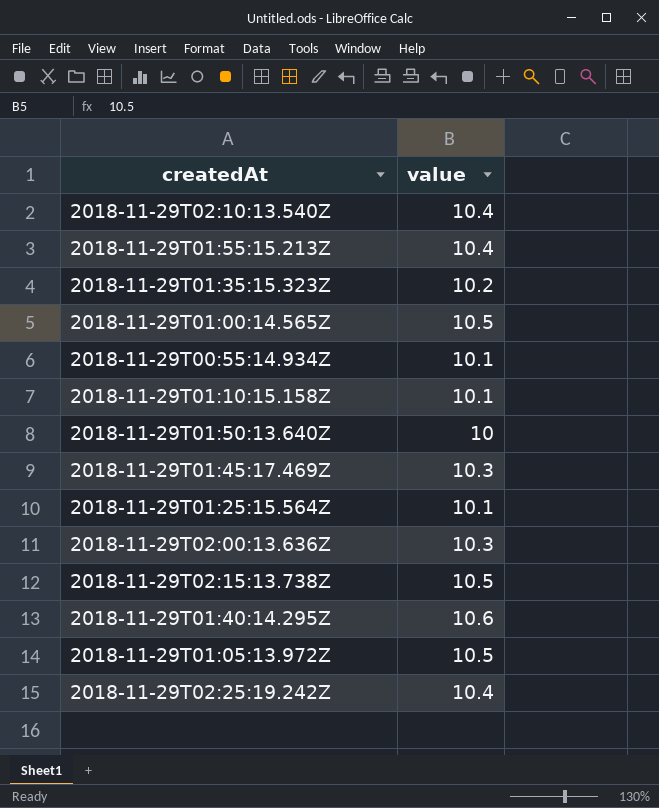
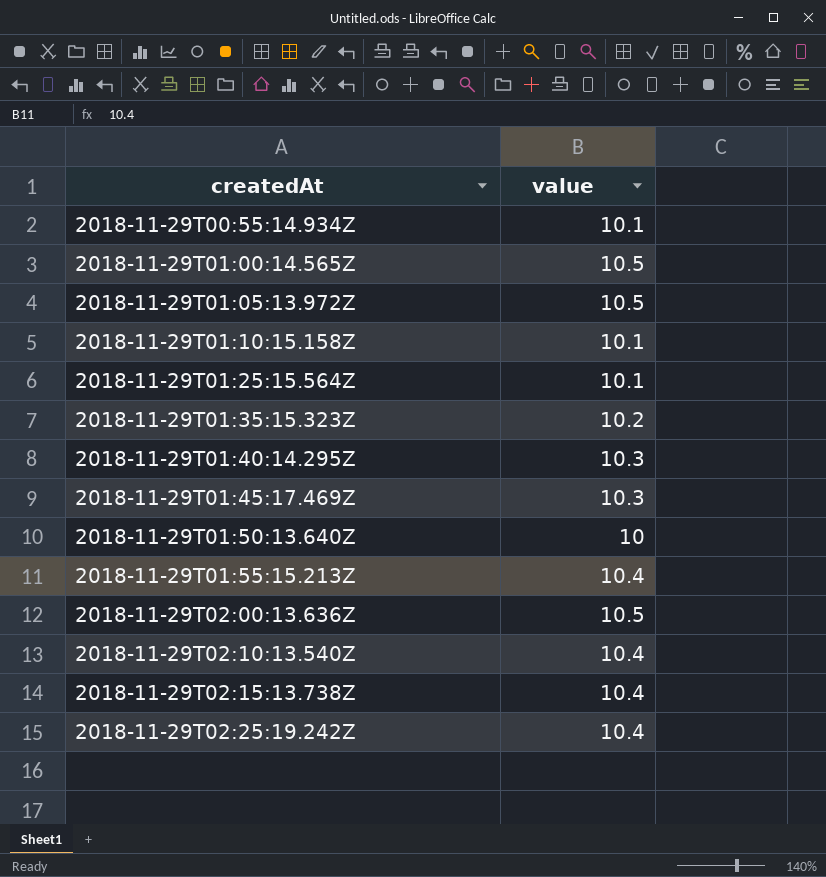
row order: none -> createdAt ascending
2018-11-29T01:40:14.295Z | value: 10.6 -> 10.3
2018-11-29T02:00:13.636Z | value: 10.3 -> 10.5
2018-11-29T02:15:13.738Z | value: 10.5 -> 10.4

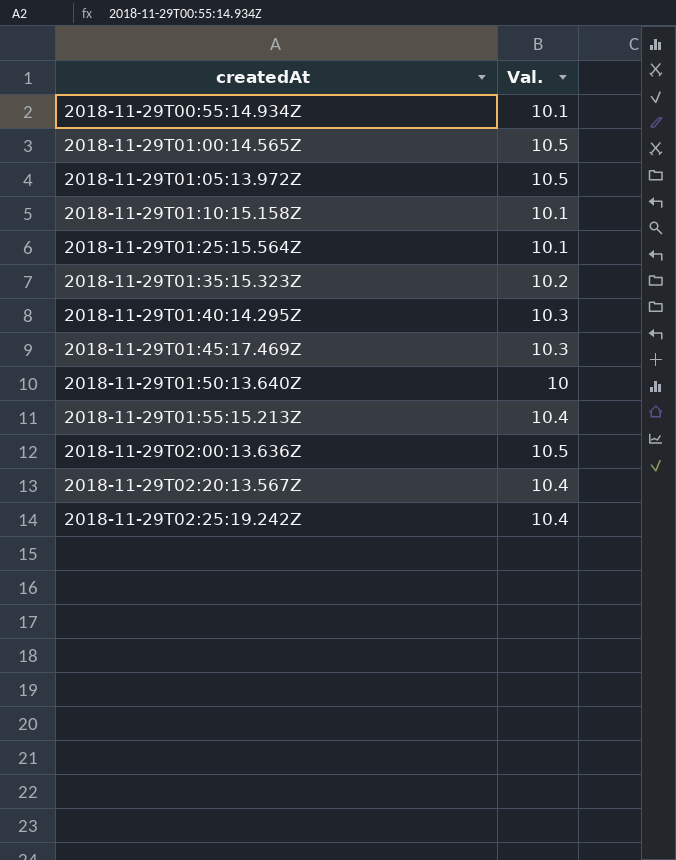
column name: value -> Val.
row 2018-11-29T02:10:13.540Z: 10.4 -> none
row 2018-11-29T02:15:13.738Z: 10.4 -> none
row 2018-11-29T02:20:13.567Z: none -> 10.4

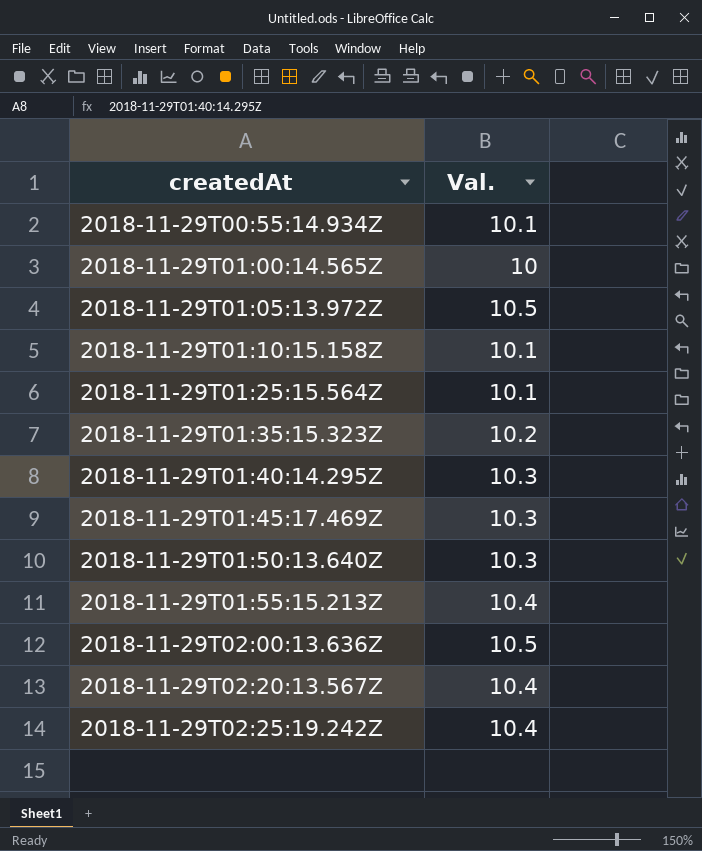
2018-11-29T01:00:14.565Z | Val.: 10.5 -> 10
2018-11-29T01:50:13.640Z | Val.: 10 -> 10.3

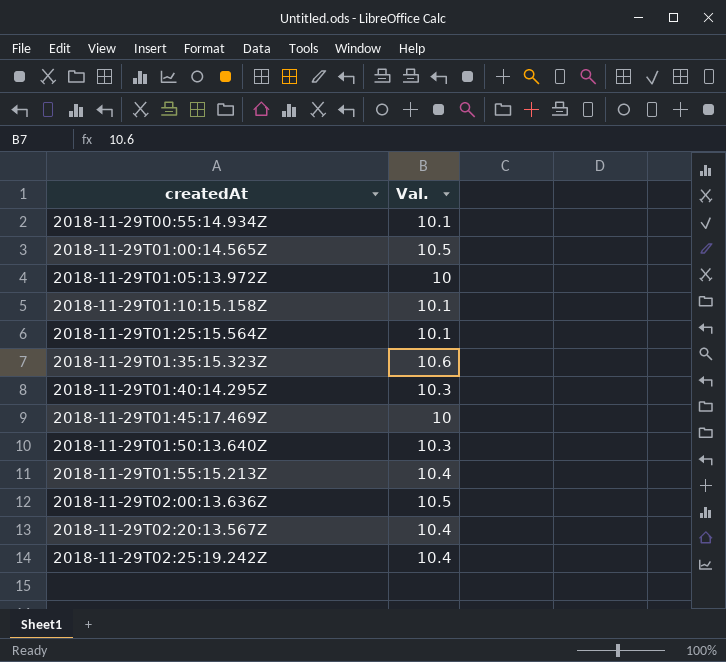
2018-11-29T01:00:14.565Z | Val.: 10 -> 10.5
2018-11-29T01:05:13.972Z | Val.: 10.5 -> 10
2018-11-29T01:35:15.323Z | Val.: 10.2 -> 10.6
2018-11-29T01:45:17.469Z | Val.: 10.3 -> 10

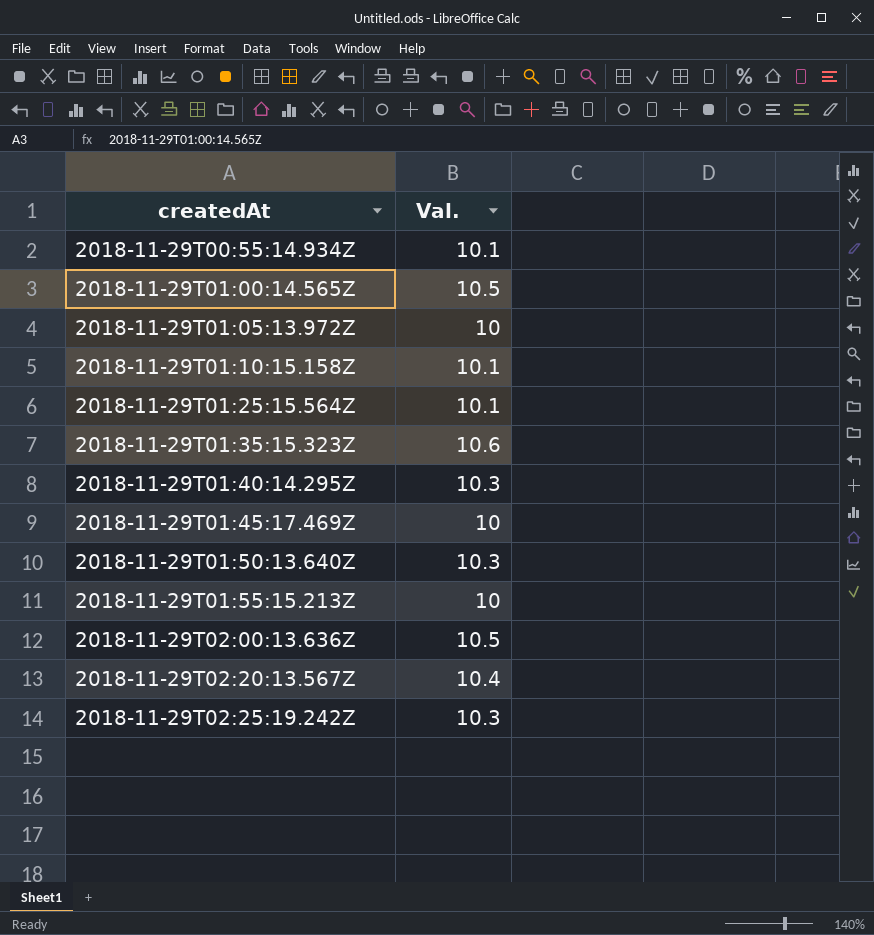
2018-11-29T01:55:15.213Z | Val.: 10.4 -> 10
2018-11-29T02:25:19.242Z | Val.: 10.4 -> 10.3

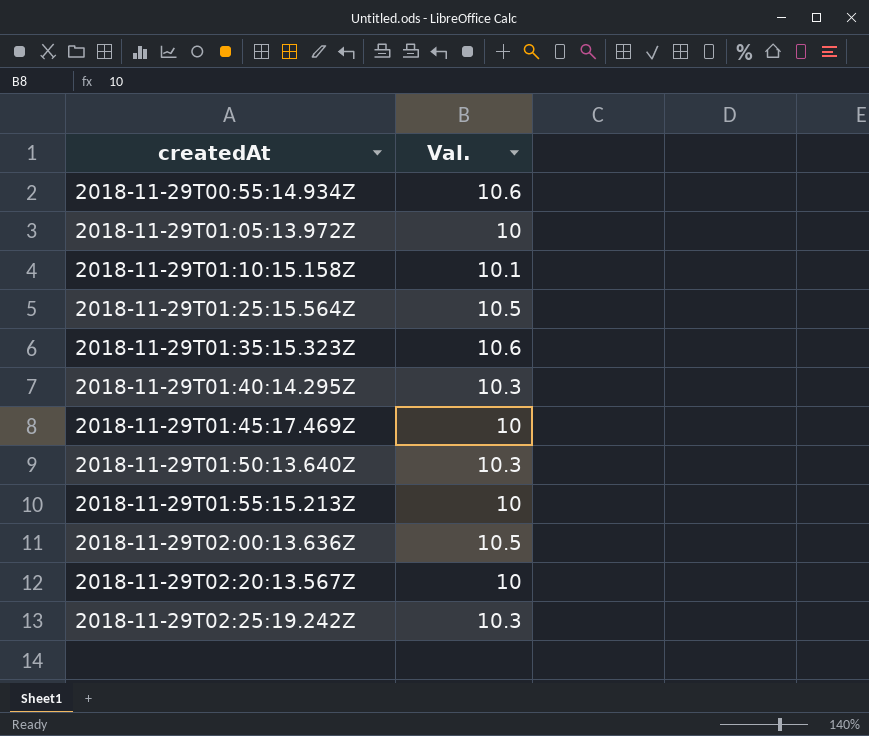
row 2018-11-29T01:00:14.565Z: 10.5 -> none
2018-11-29T00:55:14.934Z | Val.: 10.1 -> 10.6
2018-11-29T01:25:15.564Z | Val.: 10.1 -> 10.5
2018-11-29T02:20:13.567Z | Val.: 10.4 -> 10

